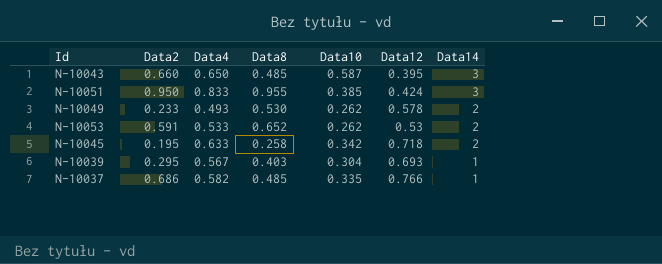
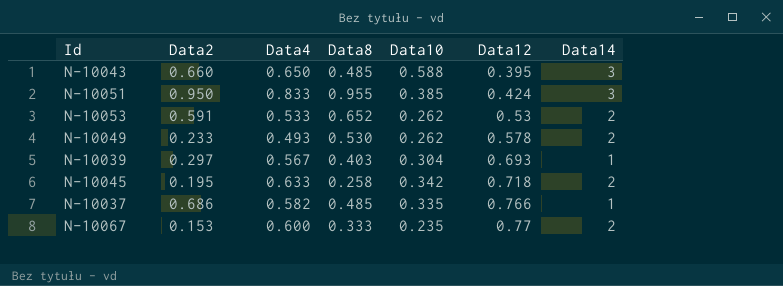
row order: Data14 descending -> Data12 ascending
N-10043 | Data10: 0.587 -> 0.588
N-10039 | Data2: 0.295 -> 0.297
row N-10067: none -> 0.153 | 0.600 | 0.333 | 0.235 | 0.77 | 2

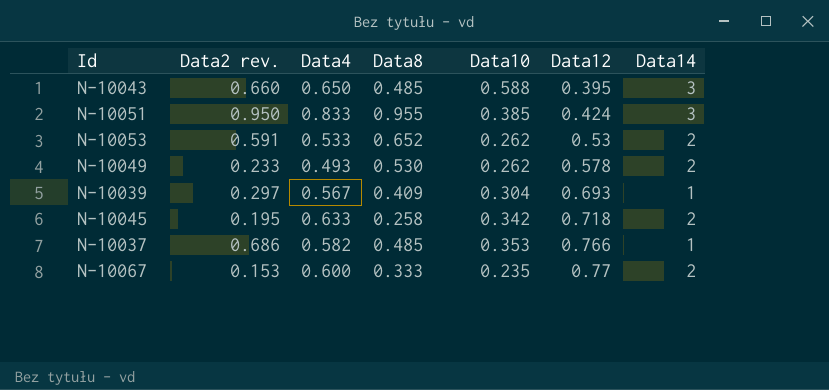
column name: Data2 -> Data2 rev.
N-10039 | Data8: 0.403 -> 0.409
N-10037 | Data10: 0.335 -> 0.353

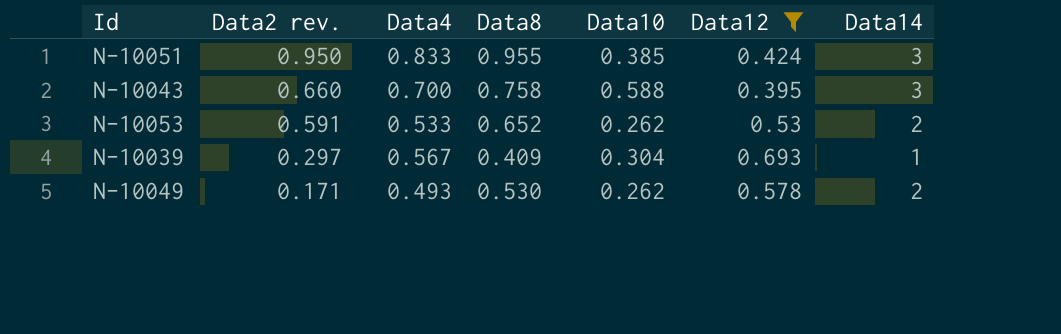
filter: none -> Data12 <= 0.693
row order: Data12 ascending -> Data2 rev. descending
N-10043 | Data4: 0.650 -> 0.700
N-10043 | Data8: 0.485 -> 0.758
N-10049 | Data2 rev.: 0.233 -> 0.171

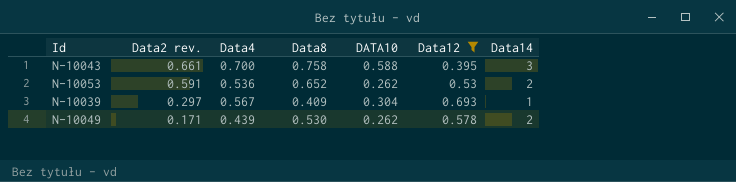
column name: Data10 -> DATA10
row N-10051: 0.950 | 0.833 | 0.955 | 0.385 | 0.424 | 3 -> none
N-10043 | Data2 rev.: 0.660 -> 0.661
N-10053 | Data4: 0.533 -> 0.536
N-10049 | Data4: 0.493 -> 0.439

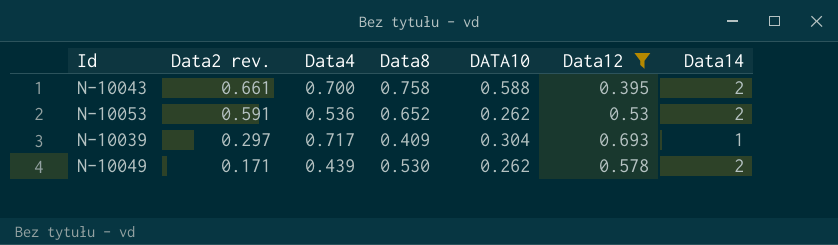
N-10043 | Data14: 3 -> 2
N-10039 | Data4: 0.567 -> 0.717

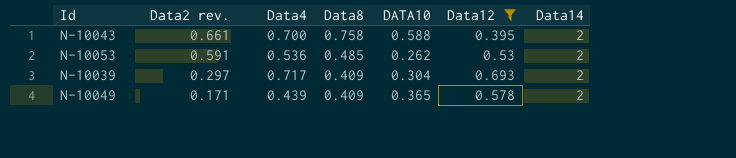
N-10053 | Data8: 0.652 -> 0.485
N-10039 | Data14: 1 -> 2
N-10049 | Data8: 0.530 -> 0.409
N-10049 | DATA10: 0.262 -> 0.365

